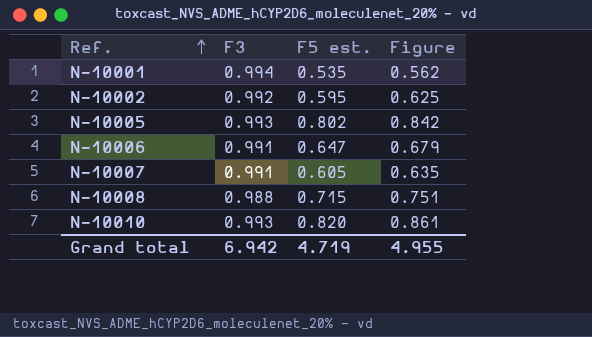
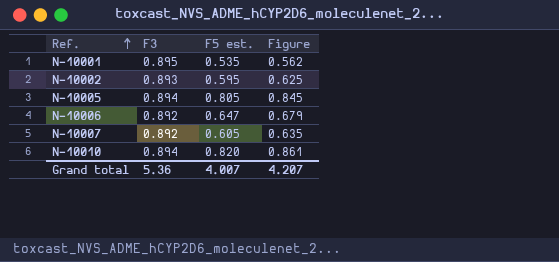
row N-10008: 0.988 | 0.715 | 0.751 -> none
N-10001 | F3: 0.994 -> 0.895
N-10002 | F3: 0.992 -> 0.893
N-10005 | F3: 0.993 -> 0.894
N-10005 | F5 est.: 0.802 -> 0.805
N-10005 | Figure: 0.842 -> 0.845
N-10006 | F3: 0.991 -> 0.892
N-10007 | F3: 0.991 -> 0.892
N-10010 | F3: 0.993 -> 0.894
Grand total | F3: 6.942 -> 5.36
Grand total | F5 est.: 4.719 -> 4.007
Grand total | Figure: 4.955 -> 4.207

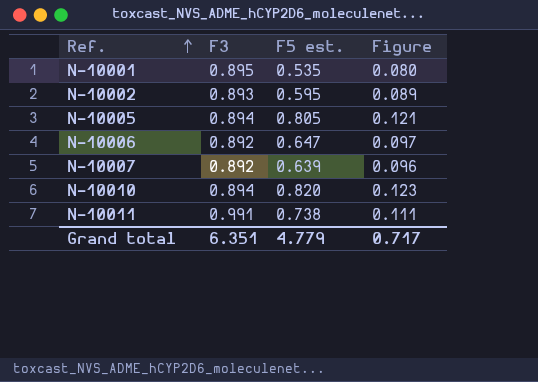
column Figure | formula: [F5 est.] * 1.05 -> [F5 est.] * 0.15
N-10007 | F5 est.: 0.605 -> 0.639
row N-10011: none -> 0.991 | 0.738 | 0.111
Grand total | F3: 5.36 -> 6.351
Grand total | F5 est.: 4.007 -> 4.779
Grand total | Figure: 4.207 -> 0.717

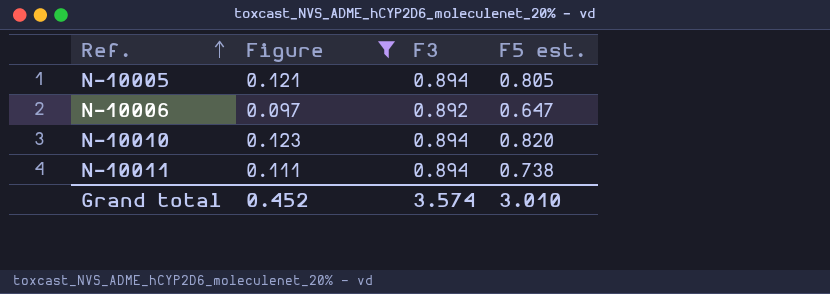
filter: none -> Figure >= 0.097
column Figure | position: 4 -> 2
N-10011 | F3: 0.991 -> 0.894
Grand total | Figure: 0.717 -> 0.452
Grand total | F3: 6.351 -> 3.574
Grand total | F5 est.: 4.779 -> 3.010

